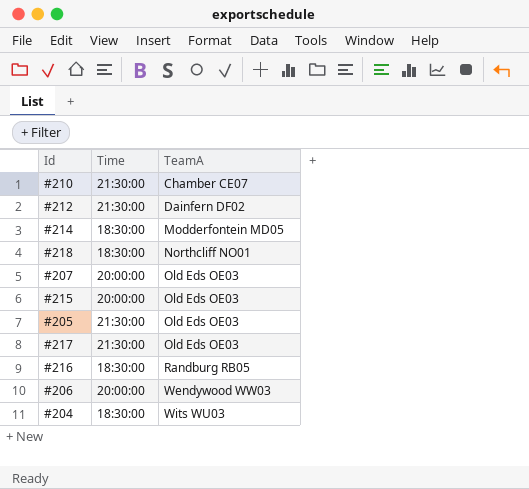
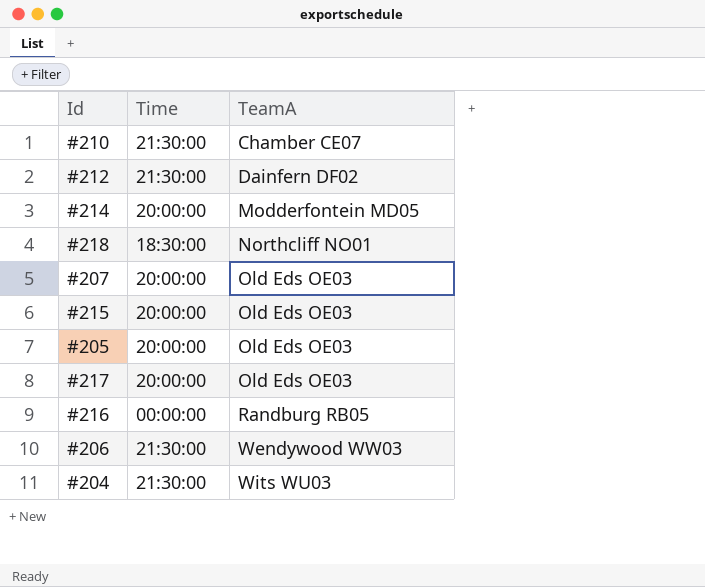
#214 | Time: 18:30:00 -> 20:00:00
#205 | Time: 21:30:00 -> 20:00:00
#217 | Time: 21:30:00 -> 20:00:00
#216 | Time: 18:30:00 -> 00:00:00
#206 | Time: 20:00:00 -> 21:30:00
#204 | Time: 18:30:00 -> 21:30:00

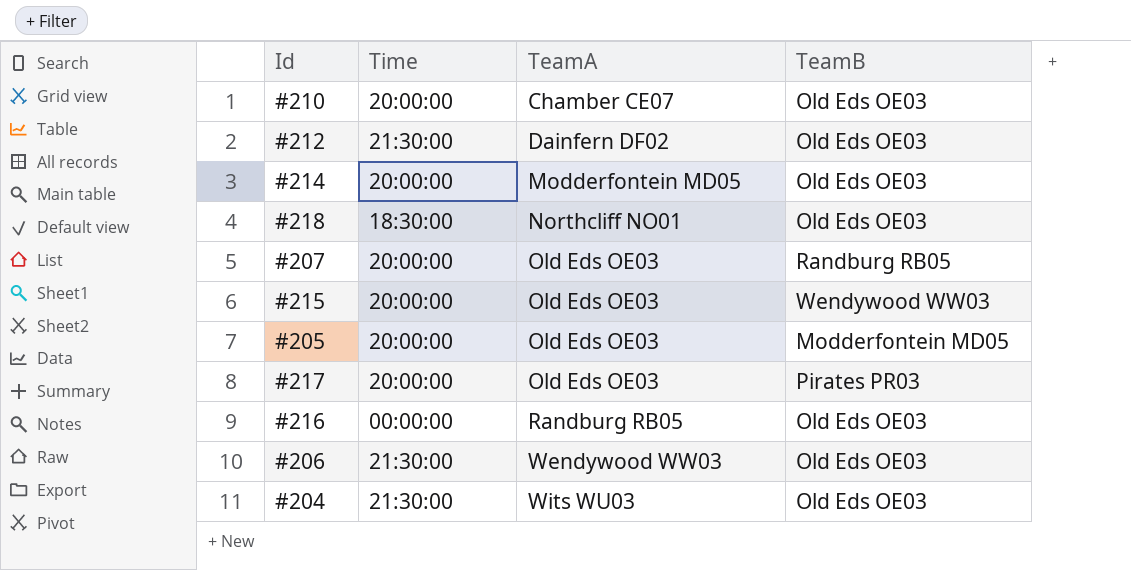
column TeamB | position: none -> 4
#210 | Time: 21:30:00 -> 20:00:00

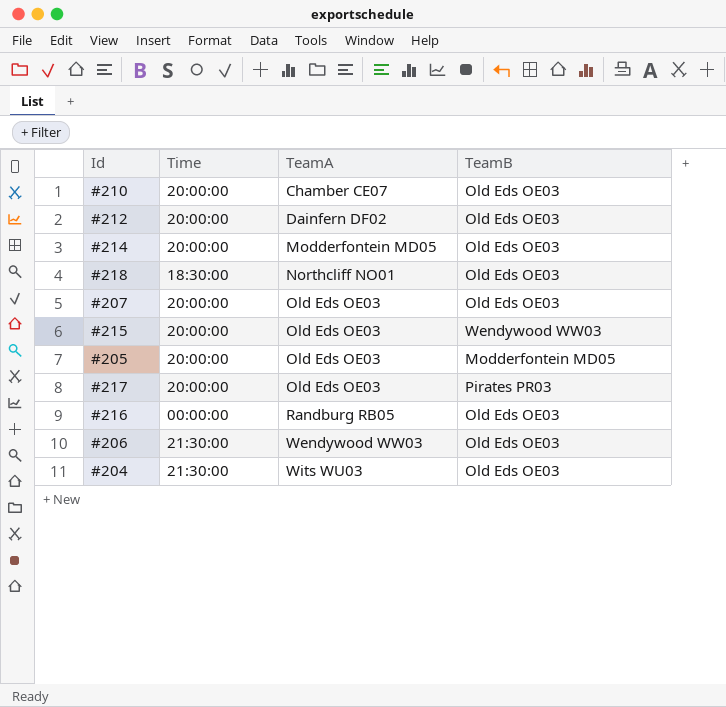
#212 | Time: 21:30:00 -> 20:00:00
#207 | TeamB: Randburg RB05 -> Old Eds OE03

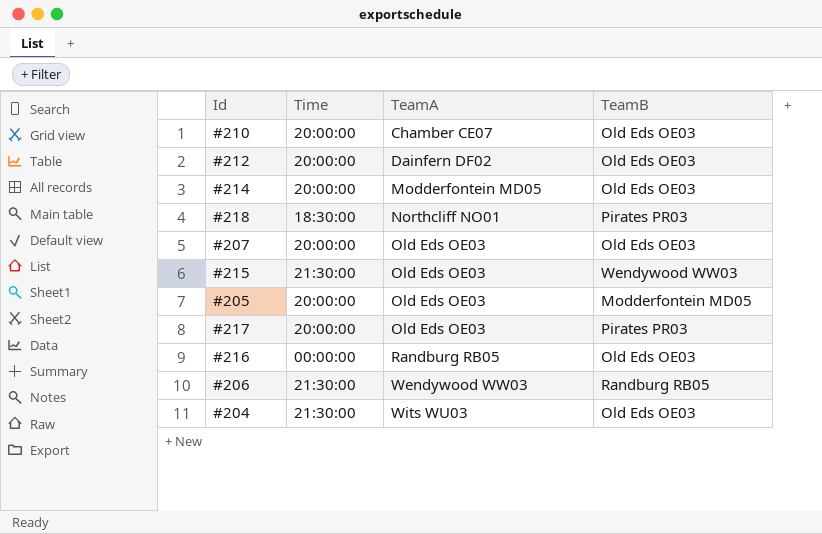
#218 | TeamB: Old Eds OE03 -> Pirates PR03
#215 | Time: 20:00:00 -> 21:30:00
#206 | TeamB: Old Eds OE03 -> Randburg RB05

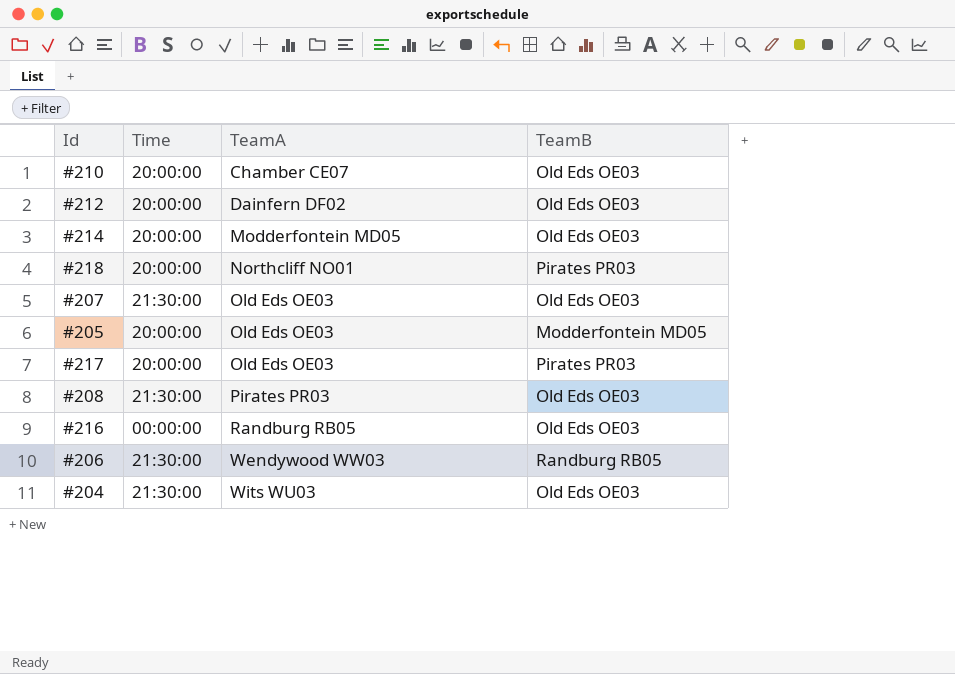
row #215: 21:30:00 | Old Eds OE03 | Wendywood WW03 -> none
#218 | Time: 18:30:00 -> 20:00:00
#207 | Time: 20:00:00 -> 21:30:00
row #208: none -> 21:30:00 | Pirates PR03 | Old Eds OE03

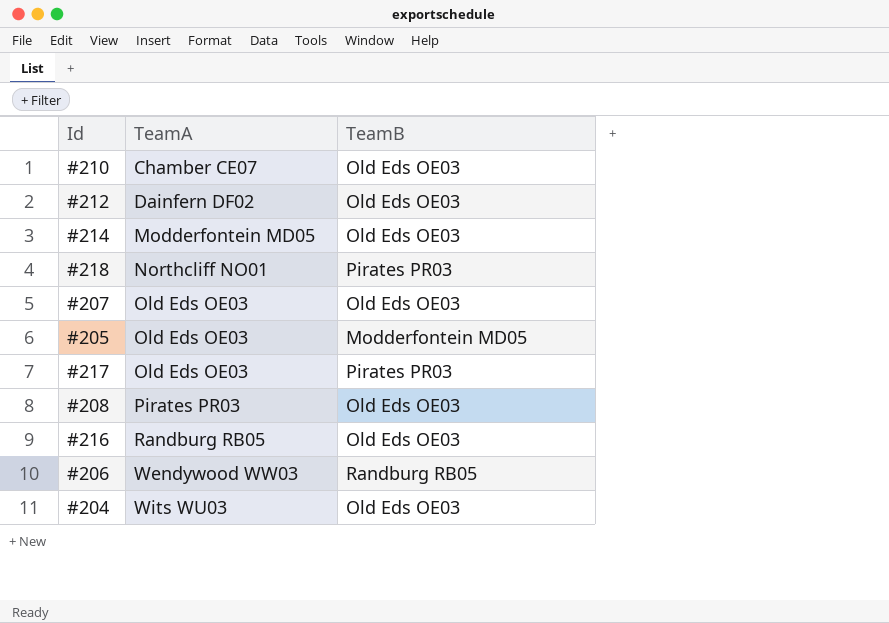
column Time | position: 2 -> none

